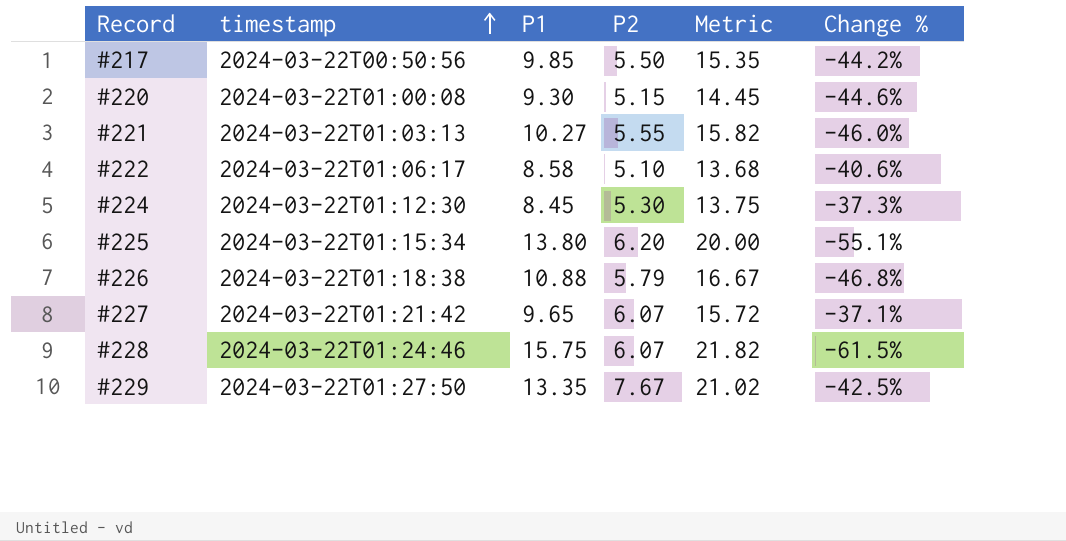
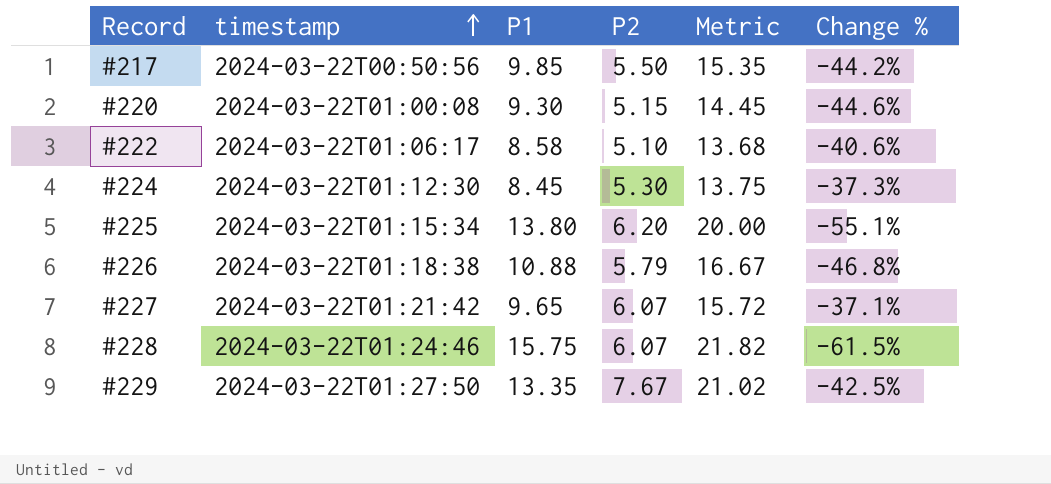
row #221: 2024-03-22T01:03:13 | 10.27 | 5.55 | 15.82 | -46.0% -> none

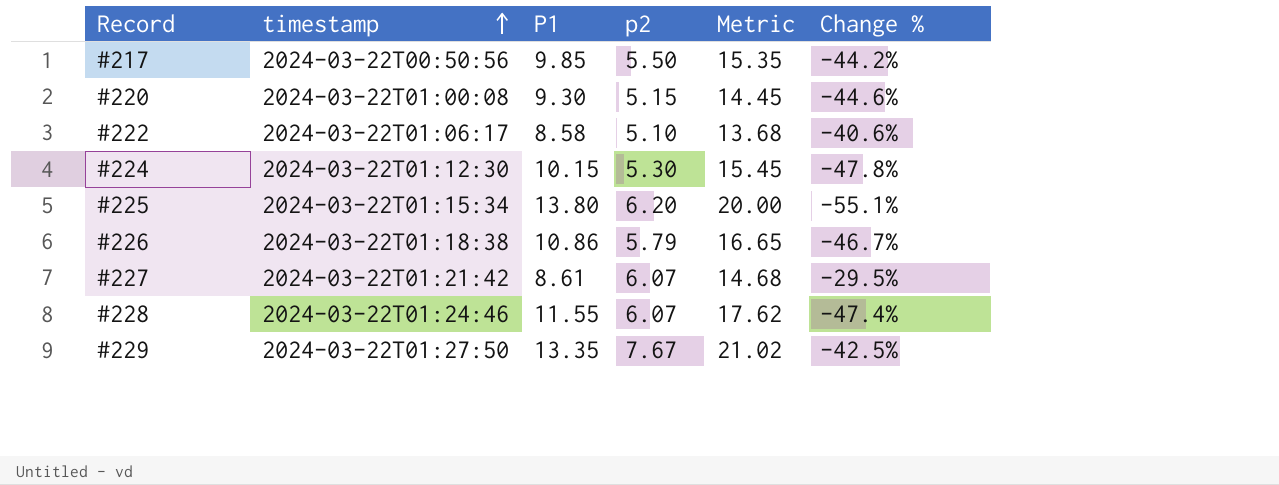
column name: P2 -> p2
#224 | P1: 8.45 -> 10.15
#224 | Metric: 13.75 -> 15.45
#224 | Change %: -37.3% -> -47.8%
#226 | P1: 10.88 -> 10.86
#226 | Metric: 16.67 -> 16.65
#226 | Change %: -46.8% -> -46.7%
#227 | P1: 9.65 -> 8.61
#227 | Metric: 15.72 -> 14.68
#227 | Change %: -37.1% -> -29.5%
#228 | P1: 15.75 -> 11.55
#228 | Metric: 21.82 -> 17.62
#228 | Change %: -61.5% -> -47.4%

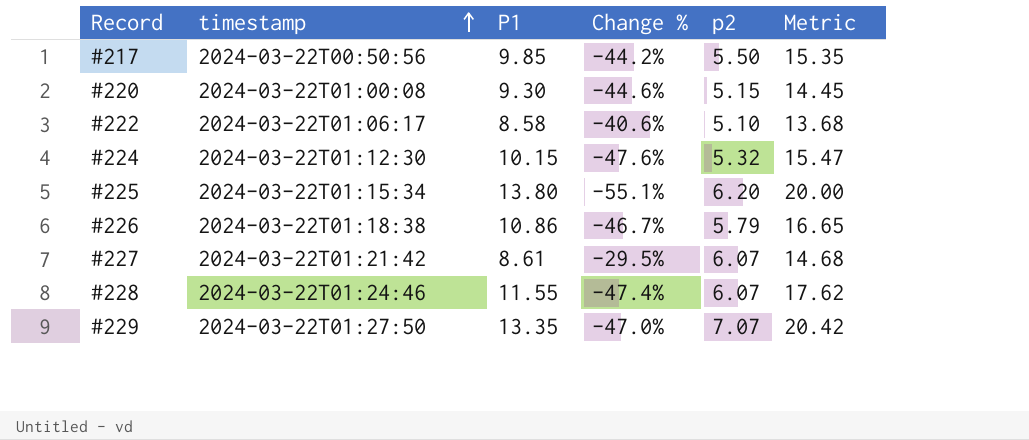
column Change % | position: 6 -> 4
#224 | Change %: -47.8% -> -47.6%
#224 | p2: 5.30 -> 5.32
#224 | Metric: 15.45 -> 15.47
#229 | Change %: -42.5% -> -47.0%
#229 | p2: 7.67 -> 7.07
#229 | Metric: 21.02 -> 20.42

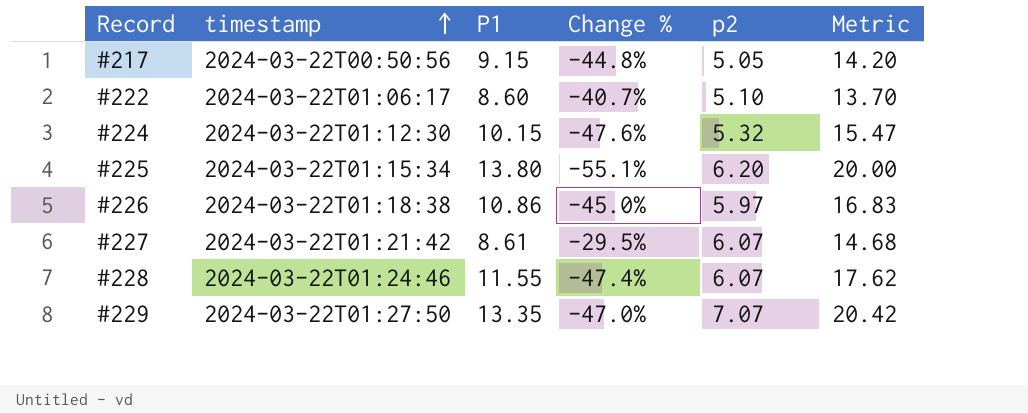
row #220: 2024-03-22T01:00:08 | 9.30 | -44.6% | 5.15 | 14.45 -> none
#217 | P1: 9.85 -> 9.15
#217 | Change %: -44.2% -> -44.8%
#217 | p2: 5.50 -> 5.05
#217 | Metric: 15.35 -> 14.20
#222 | P1: 8.58 -> 8.60
#222 | Change %: -40.6% -> -40.7%
#222 | Metric: 13.68 -> 13.70
#226 | Change %: -46.7% -> -45.0%
#226 | p2: 5.79 -> 5.97
#226 | Metric: 16.65 -> 16.83

